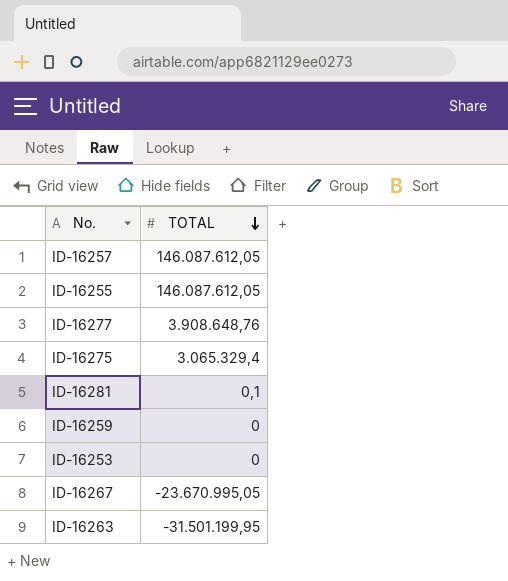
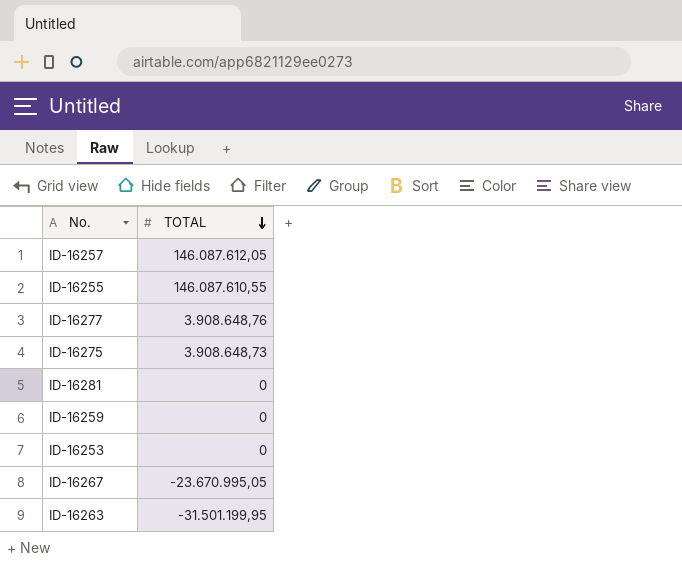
ID-16255 | TOTAL: 146.087.612,05 -> 146.087.610,55
ID-16275 | TOTAL: 3.065.329,4 -> 3.908.648,73
ID-16281 | TOTAL: 0,1 -> 0

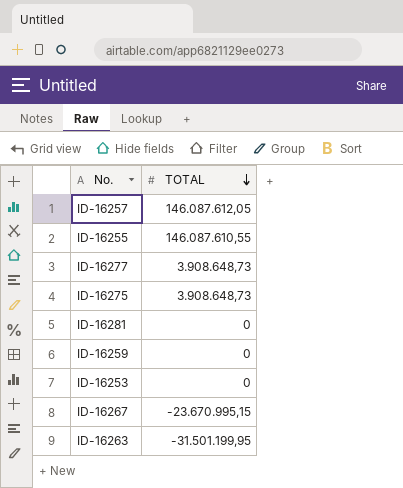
ID-16277 | TOTAL: 3.908.648,76 -> 3.908.648,73
ID-16267 | TOTAL: -23.670.995,05 -> -23.670.995,15

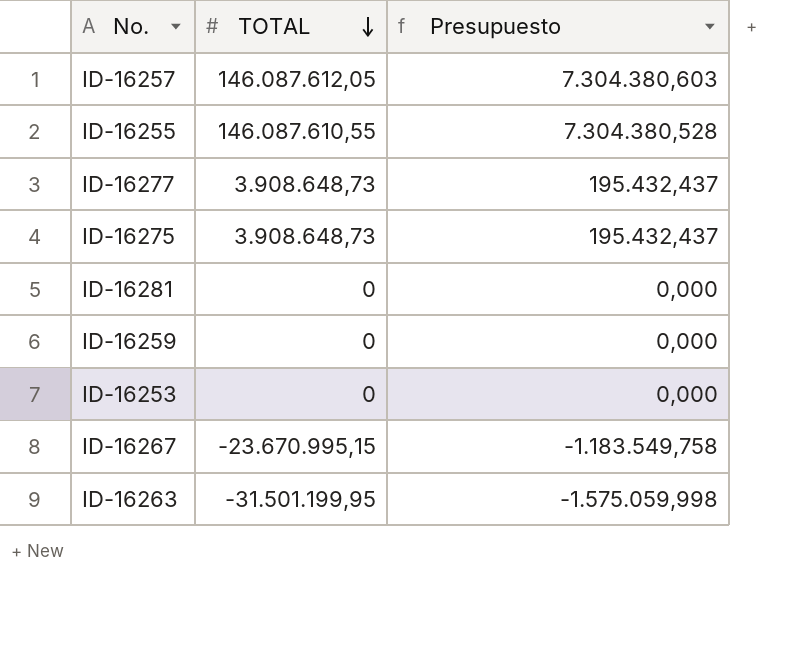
column Presupuesto | formula: none -> [TOTAL] * 0,05

